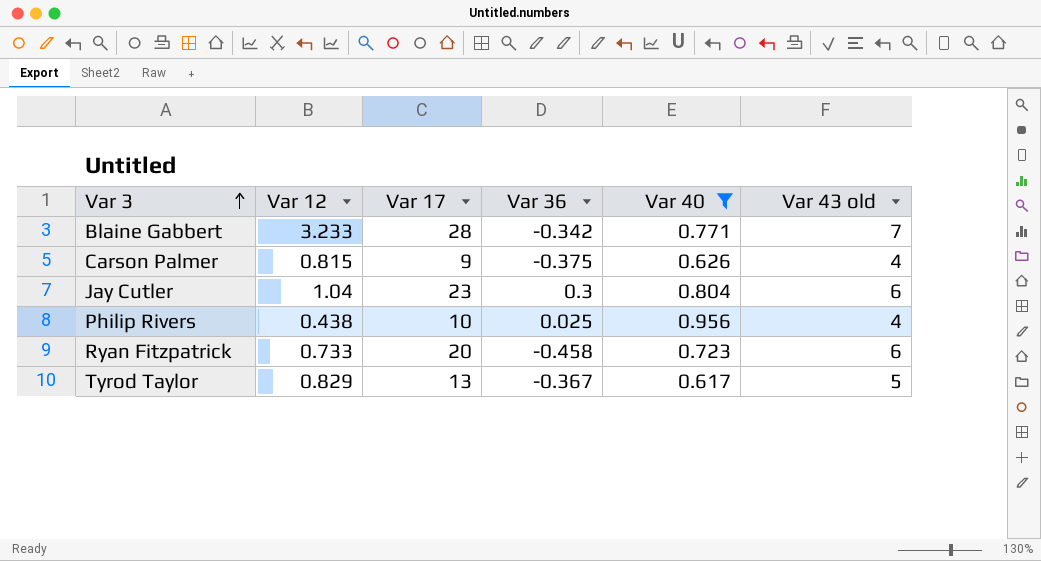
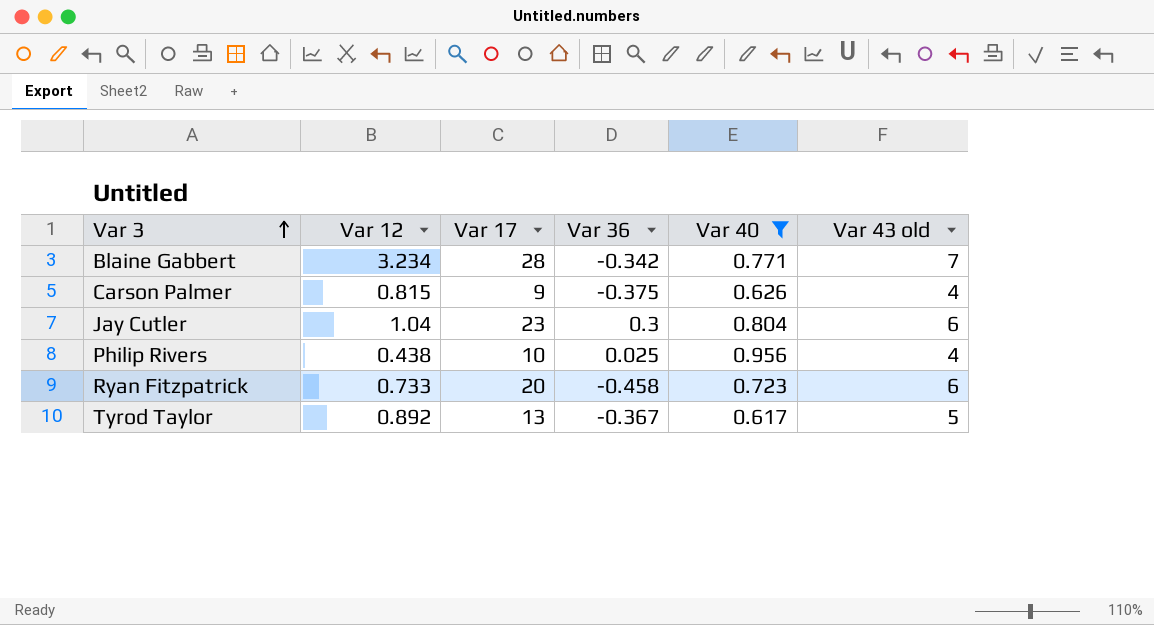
Blaine Gabbert | Var 12: 3.233 -> 3.234
Tyrod Taylor | Var 12: 0.829 -> 0.892

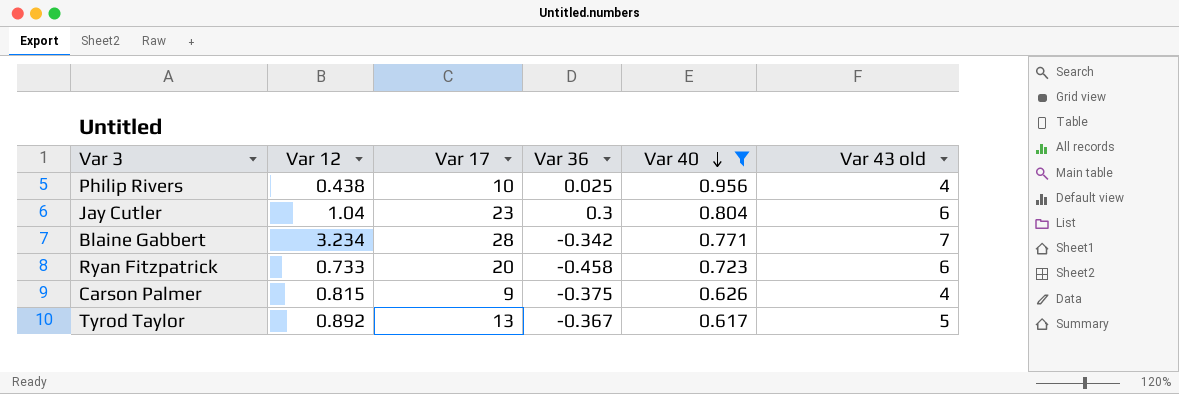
row order: Var 3 ascending -> Var 40 descending

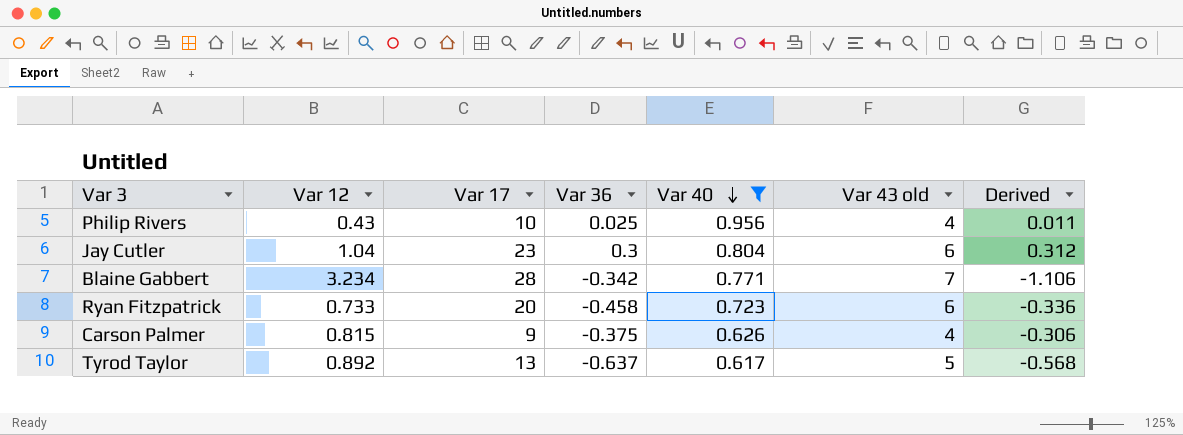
column Derived | formula: none -> [Var 12] * [Var 36]
Philip Rivers | Var 12: 0.438 -> 0.43
Tyrod Taylor | Var 36: -0.367 -> -0.637

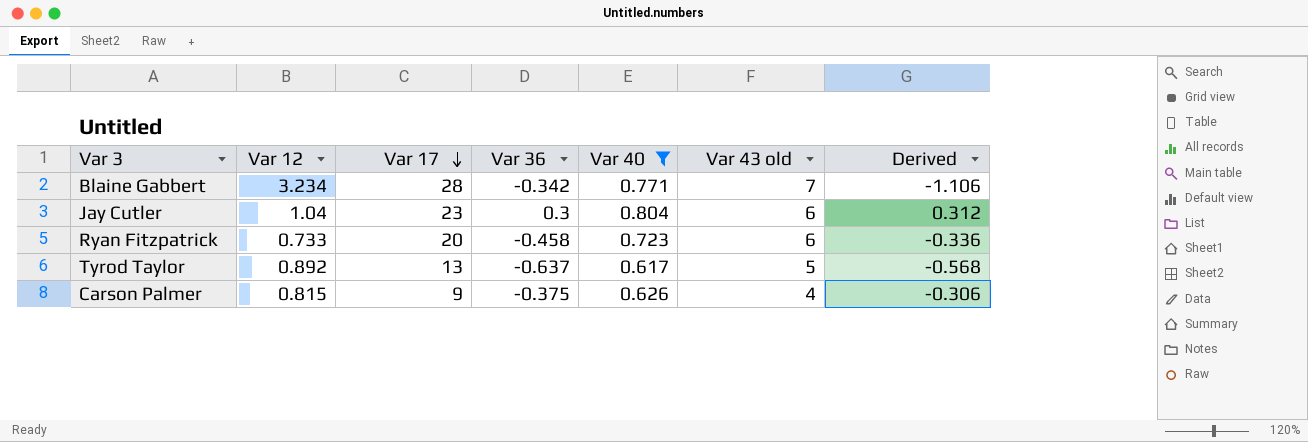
row order: Var 40 descending -> Var 17 descending
row Philip Rivers: 0.43 | 10 | 0.025 | 0.956 | 4 | 0.011 -> none

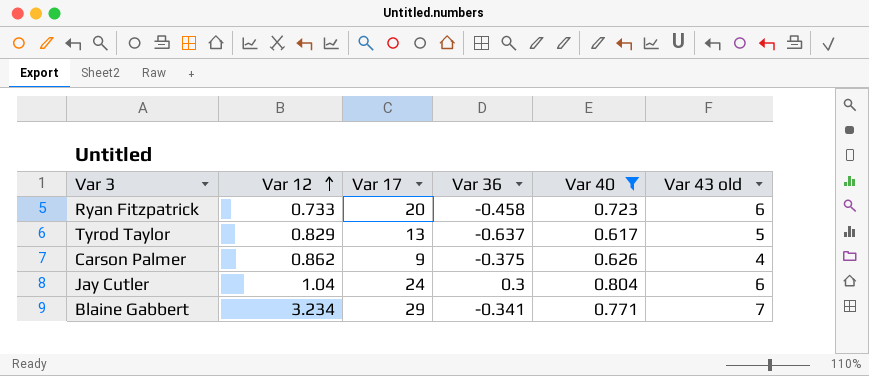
row order: Var 17 descending -> Var 12 ascending
column Derived | formula: [Var 12] * [Var 36] -> none
Tyrod Taylor | Var 12: 0.892 -> 0.829
Carson Palmer | Var 12: 0.815 -> 0.862
Jay Cutler | Var 17: 23 -> 24
Blaine Gabbert | Var 17: 28 -> 29
Blaine Gabbert | Var 36: -0.342 -> -0.341

